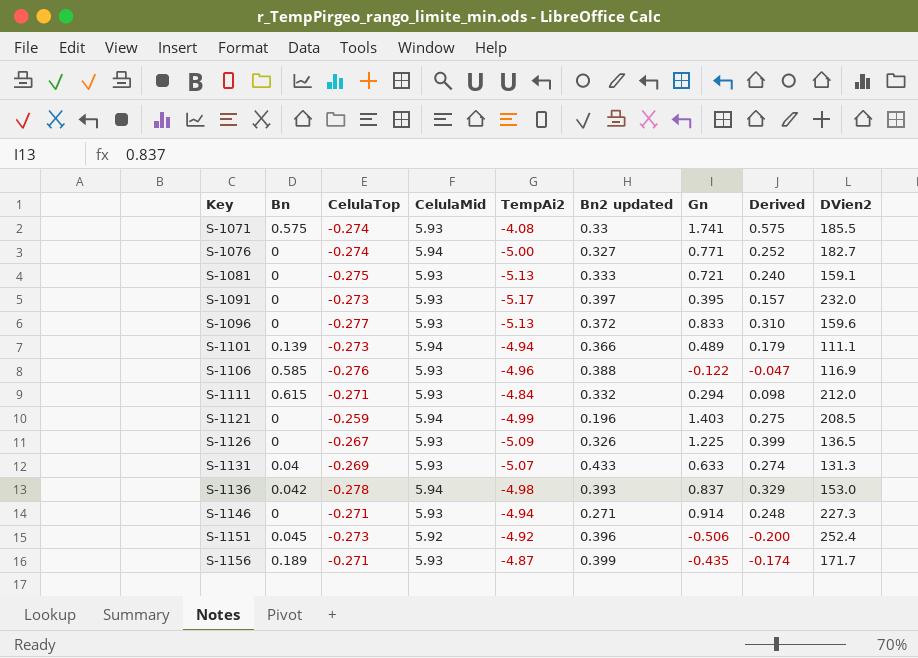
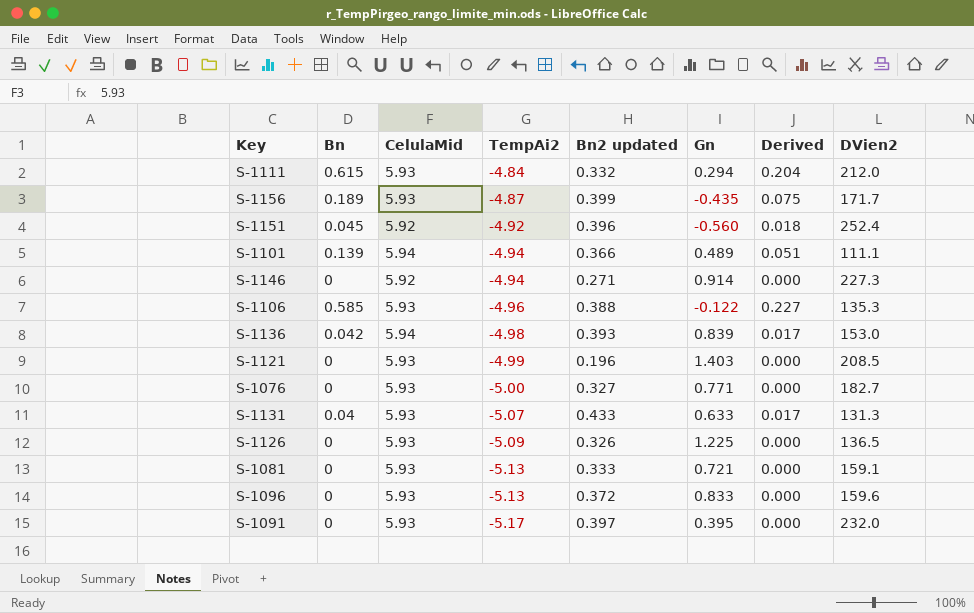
row order: Key ascending -> TempAi2 descending
column CelulaTop | position: 3 -> none
column Derived | formula: [Bn2 updated] * [Gn] -> [Bn] * [Bn2 updated]
row S-1071: 0.575 | -0.274 | 5.93 | -4.08 | 0.33 | 1.741 | 0.575 | 185.5 -> none
S-1151 | Gn: -0.506 -> -0.560
S-1146 | CelulaMid: 5.93 -> 5.92
S-1106 | DVien2: 116.9 -> 135.3
S-1136 | Gn: 0.837 -> 0.839
S-1121 | CelulaMid: 5.94 -> 5.93
S-1076 | CelulaMid: 5.94 -> 5.93

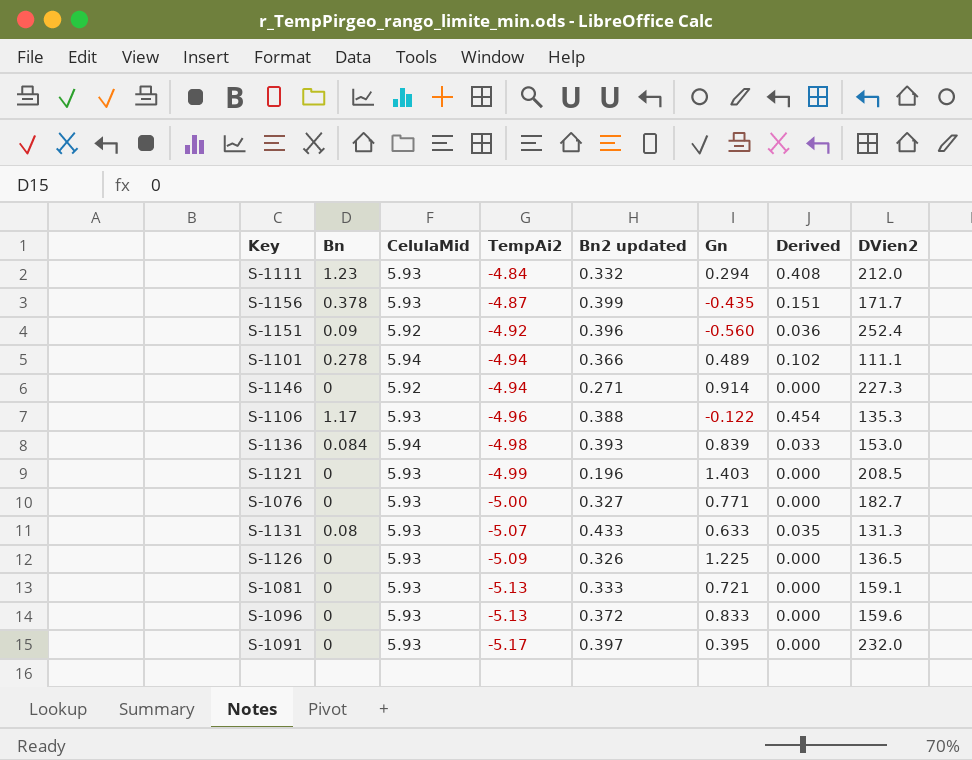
S-1111 | Bn: 0.615 -> 1.23
S-1111 | Derived: 0.204 -> 0.408
S-1156 | Bn: 0.189 -> 0.378
S-1156 | Derived: 0.075 -> 0.151
S-1151 | Bn: 0.045 -> 0.09
S-1151 | Derived: 0.018 -> 0.036
S-1101 | Bn: 0.139 -> 0.278
S-1101 | Derived: 0.051 -> 0.102
S-1106 | Bn: 0.585 -> 1.17
S-1106 | Derived: 0.227 -> 0.454
S-1136 | Bn: 0.042 -> 0.084
S-1136 | Derived: 0.017 -> 0.033
S-1131 | Bn: 0.04 -> 0.08
S-1131 | Derived: 0.017 -> 0.035

